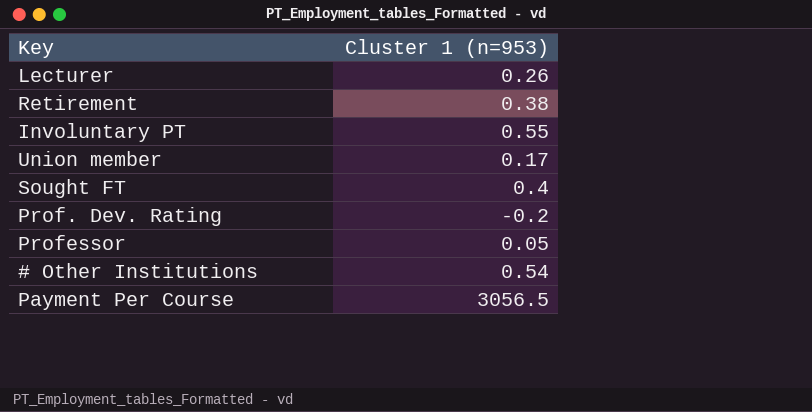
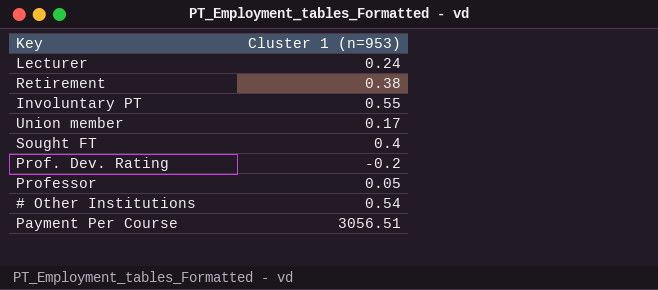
Lecturer | Cluster 1 (n=953): 0.26 -> 0.24
Payment Per Course | Cluster 1 (n=953): 3056.5 -> 3056.51

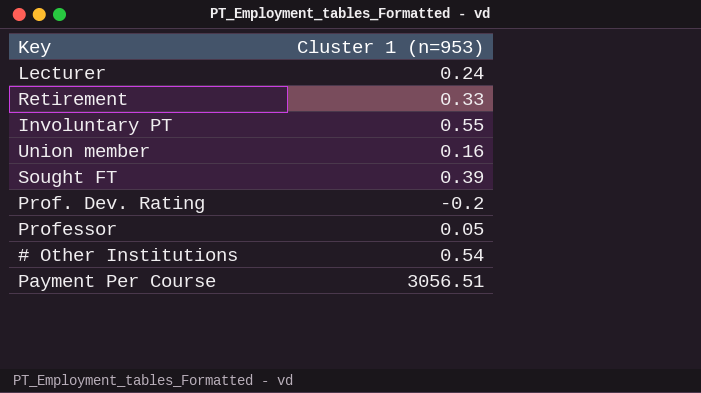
Retirement | Cluster 1 (n=953): 0.38 -> 0.33
Union member | Cluster 1 (n=953): 0.17 -> 0.16
Sought FT | Cluster 1 (n=953): 0.4 -> 0.39

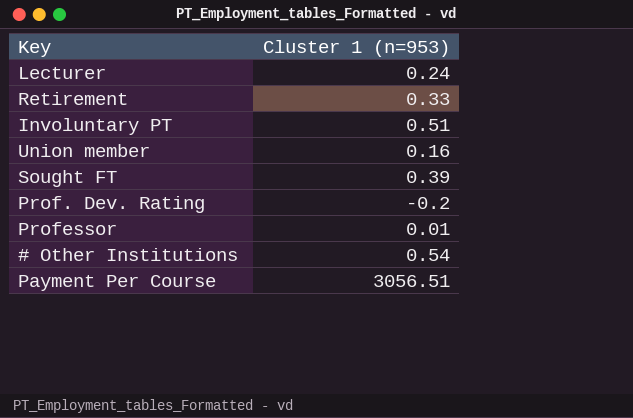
Involuntary PT | Cluster 1 (n=953): 0.55 -> 0.51
Professor | Cluster 1 (n=953): 0.05 -> 0.01

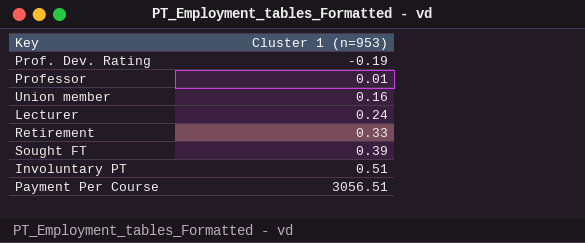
row order: none -> Cluster 1 (n=953) ascending
row # Other Institutions: 0.54 -> none
Prof. Dev. Rating | Cluster 1 (n=953): -0.2 -> -0.19

